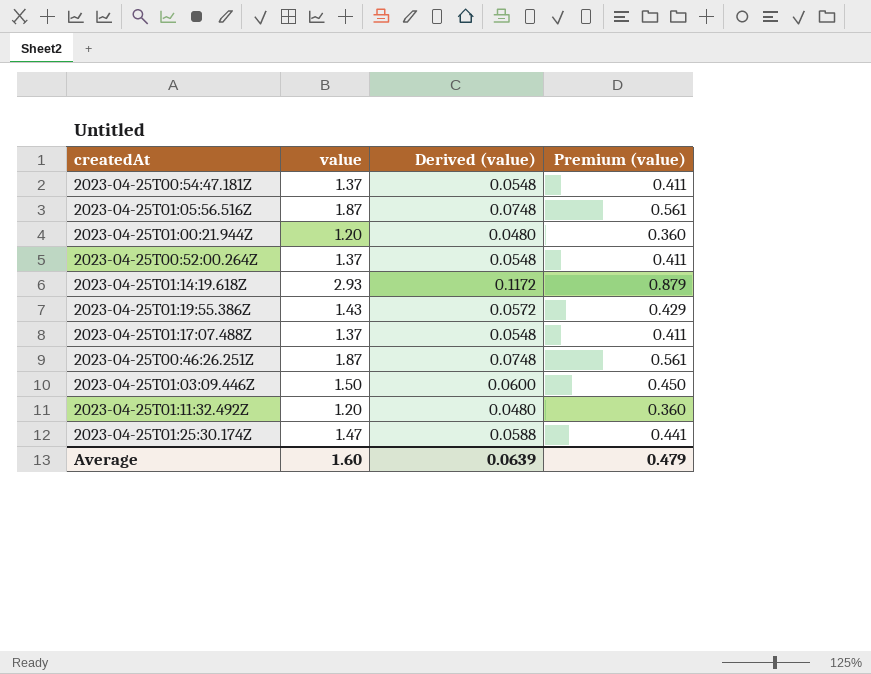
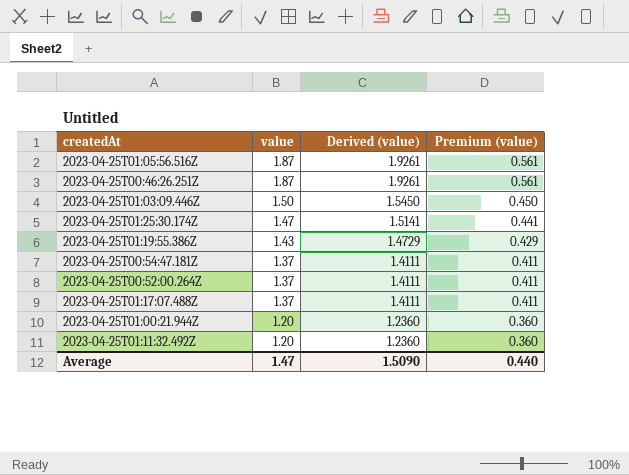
row order: none -> value descending
column Derived (value) | formula: [value] * 0.04 -> [value] * 1.03
row 2023-04-25T01:14:19.618Z: 2.93 | 0.1172 | 0.879 -> none
Average | value: 1.60 -> 1.47
Average | Derived (value): 0.0639 -> 1.5090
Average | Premium (value): 0.479 -> 0.440

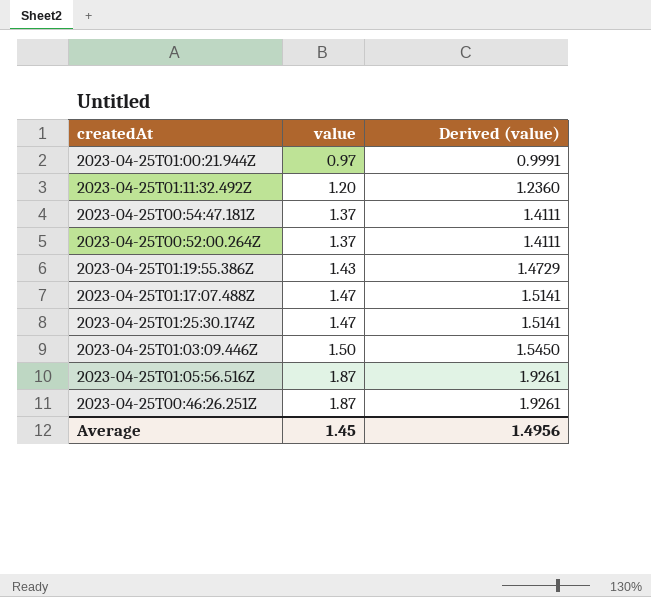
row order: value descending -> value ascending
column Premium (value) | formula: [value] * 0.3 -> none
2023-04-25T01:00:21.944Z | value: 1.20 -> 0.97
2023-04-25T01:00:21.944Z | Derived (value): 1.2360 -> 0.9991
2023-04-25T01:17:07.488Z | value: 1.37 -> 1.47
2023-04-25T01:17:07.488Z | Derived (value): 1.4111 -> 1.5141
Average | value: 1.47 -> 1.45
Average | Derived (value): 1.5090 -> 1.4956

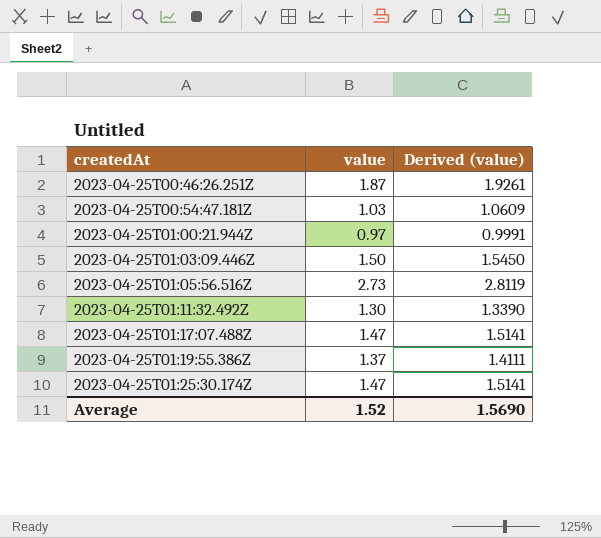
row order: value ascending -> createdAt ascending
row 2023-04-25T00:52:00.264Z: 1.37 | 1.4111 -> none
2023-04-25T00:54:47.181Z | value: 1.37 -> 1.03
2023-04-25T00:54:47.181Z | Derived (value): 1.4111 -> 1.0609
2023-04-25T01:05:56.516Z | value: 1.87 -> 2.73
2023-04-25T01:05:56.516Z | Derived (value): 1.9261 -> 2.8119
2023-04-25T01:11:32.492Z | value: 1.20 -> 1.30
2023-04-25T01:11:32.492Z | Derived (value): 1.2360 -> 1.3390
2023-04-25T01:19:55.386Z | value: 1.43 -> 1.37
2023-04-25T01:19:55.386Z | Derived (value): 1.4729 -> 1.4111
Average | value: 1.45 -> 1.52
Average | Derived (value): 1.4956 -> 1.5690

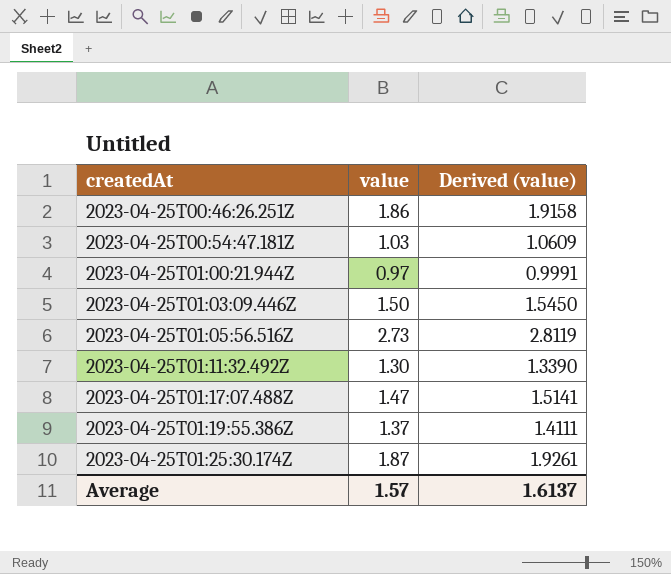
2023-04-25T00:46:26.251Z | value: 1.87 -> 1.86
2023-04-25T00:46:26.251Z | Derived (value): 1.9261 -> 1.9158
2023-04-25T01:25:30.174Z | value: 1.47 -> 1.87
2023-04-25T01:25:30.174Z | Derived (value): 1.5141 -> 1.9261
Average | value: 1.52 -> 1.57
Average | Derived (value): 1.5690 -> 1.6137

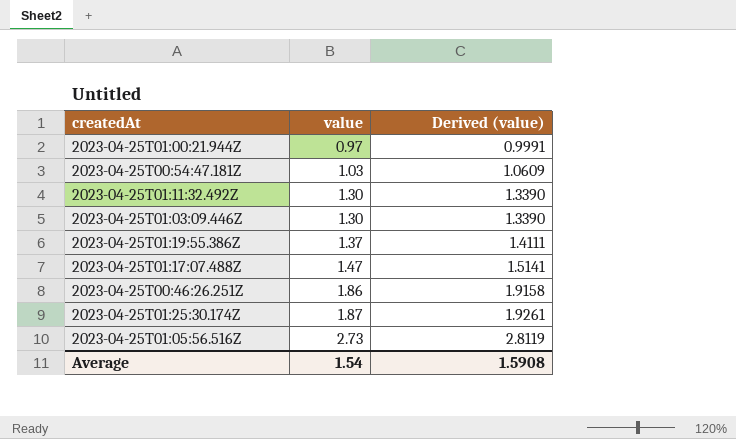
row order: createdAt ascending -> value ascending
2023-04-25T01:03:09.446Z | value: 1.50 -> 1.30
2023-04-25T01:03:09.446Z | Derived (value): 1.5450 -> 1.3390
Average | value: 1.57 -> 1.54
Average | Derived (value): 1.6137 -> 1.5908

